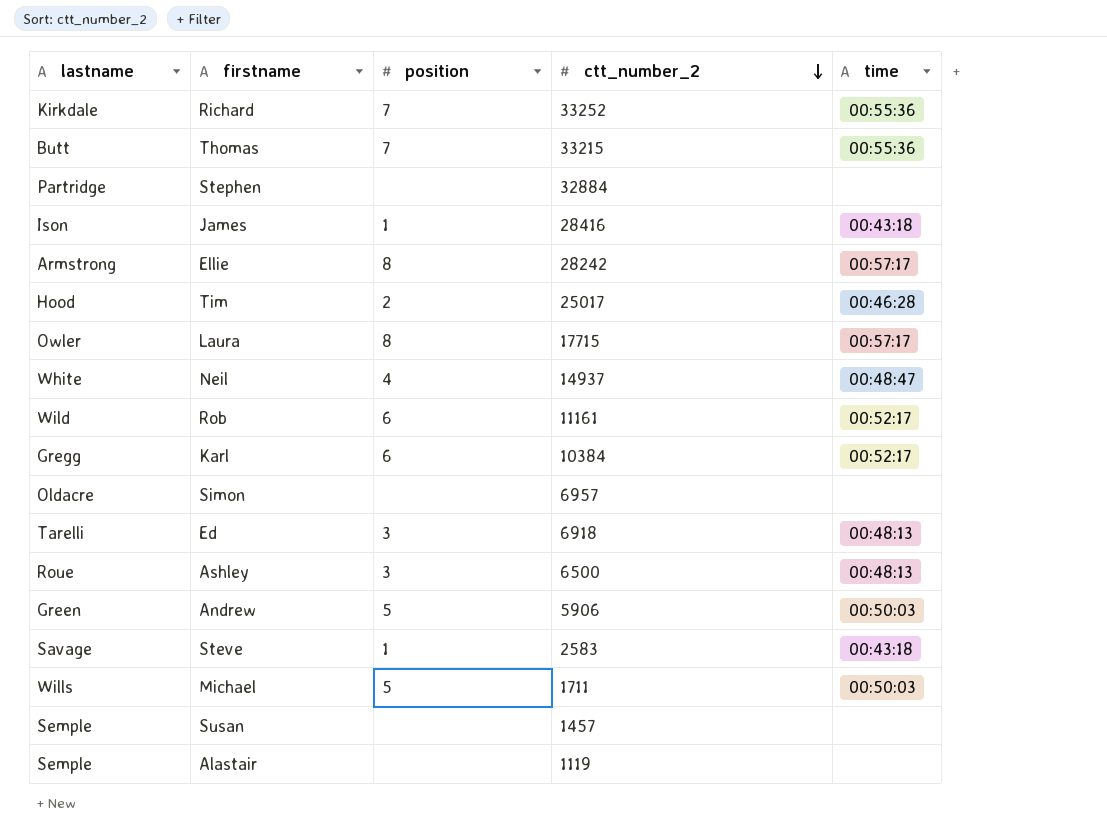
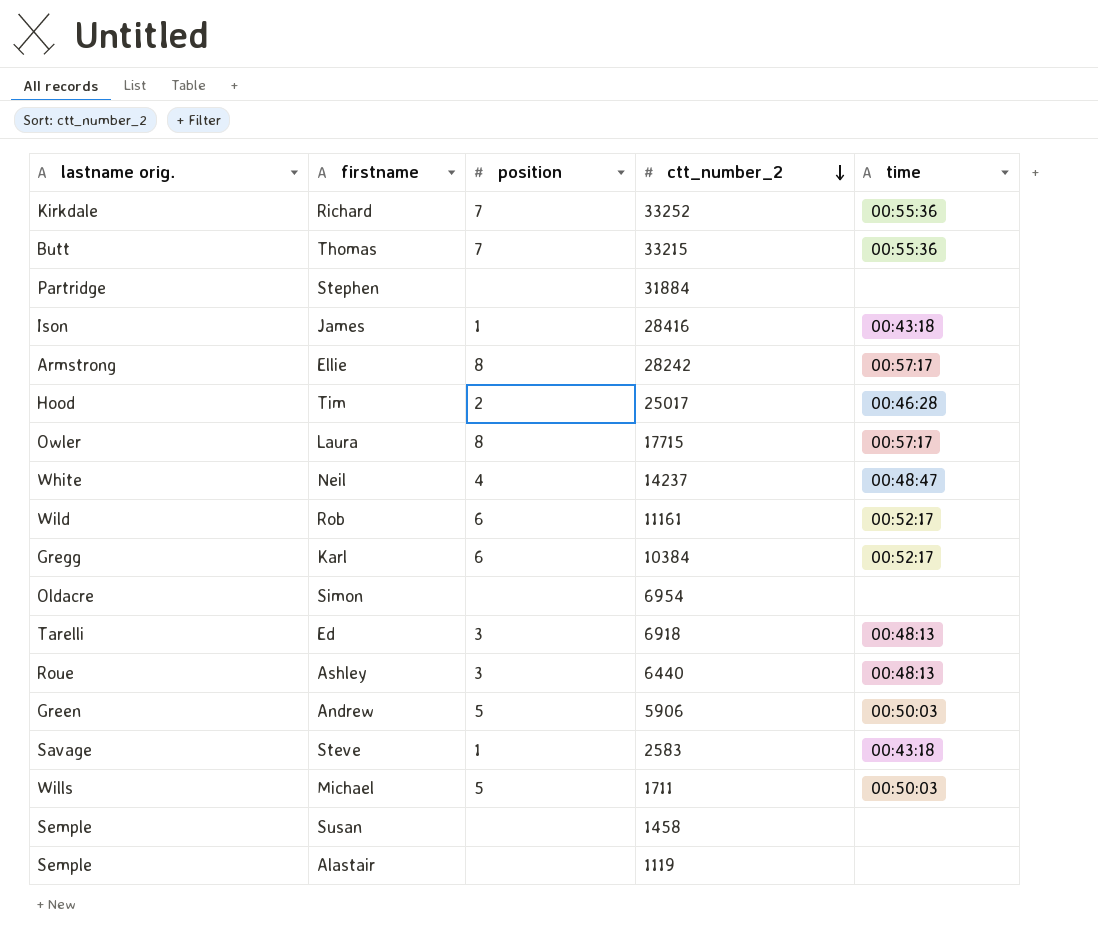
column name: lastname -> lastname orig.
Stephen | ctt_number_2: 32884 -> 31884
Neil | ctt_number_2: 14937 -> 14237
Simon | ctt_number_2: 6957 -> 6954
Ashley | ctt_number_2: 6500 -> 6440
Susan | ctt_number_2: 1457 -> 1458

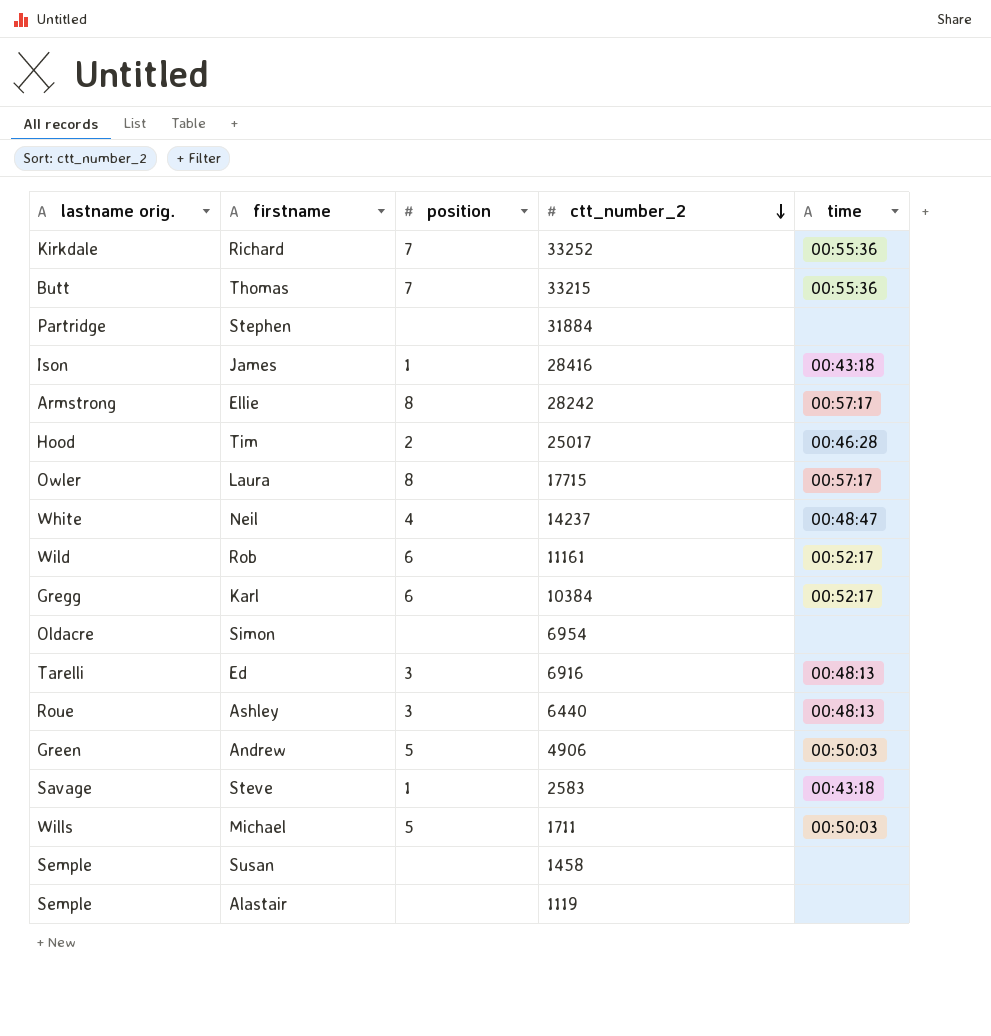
Ed | ctt_number_2: 6918 -> 6916
Andrew | ctt_number_2: 5906 -> 4906

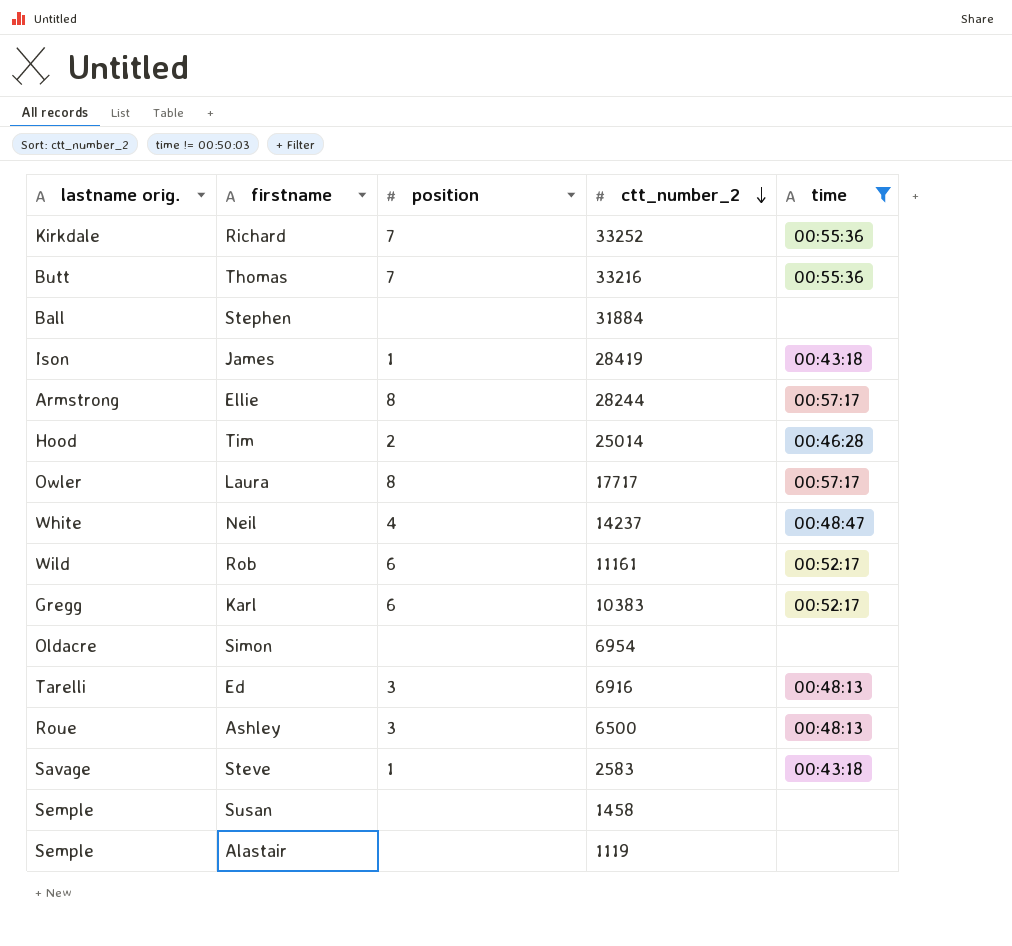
filter: none -> time != 00:50:03
Thomas | ctt_number_2: 33215 -> 33216
Stephen | lastname orig.: Partridge -> Ball
James | ctt_number_2: 28416 -> 28419
Ellie | ctt_number_2: 28242 -> 28244
Tim | ctt_number_2: 25017 -> 25014
Laura | ctt_number_2: 17715 -> 17717
Karl | ctt_number_2: 10384 -> 10383
Ashley | ctt_number_2: 6440 -> 6500

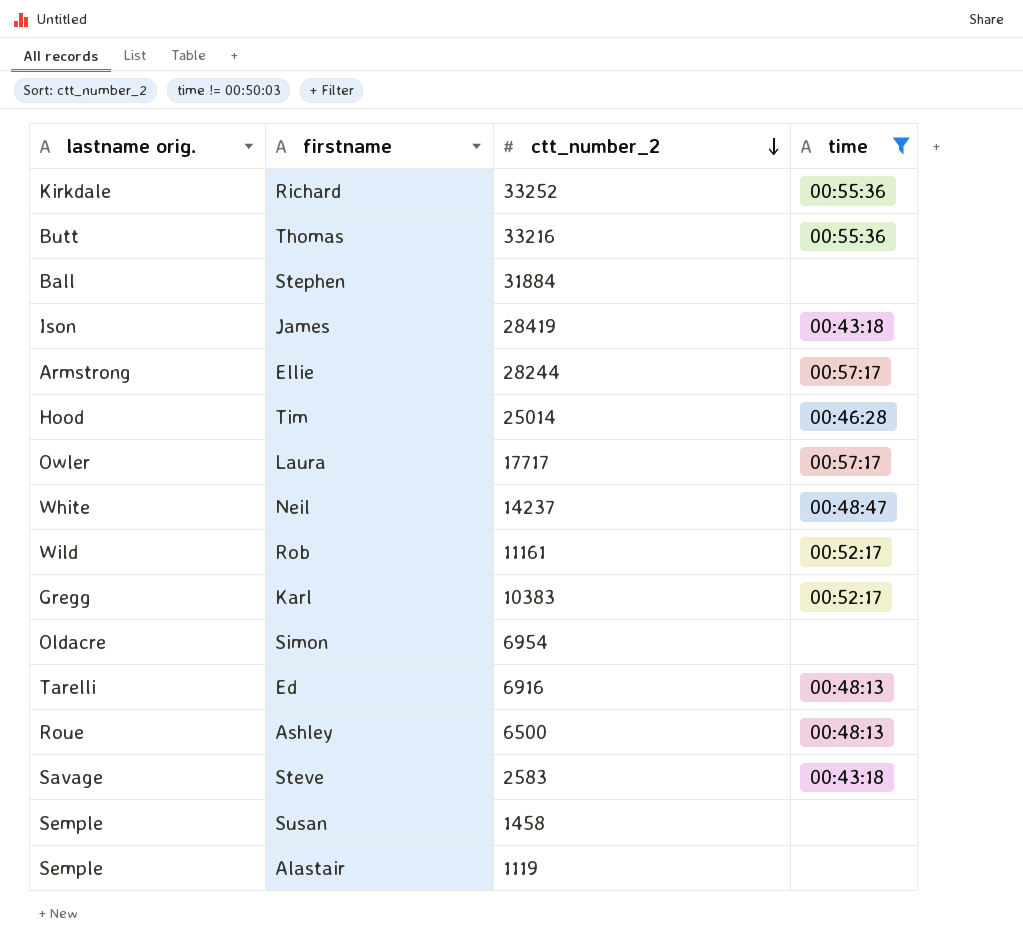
column position | position: 3 -> none

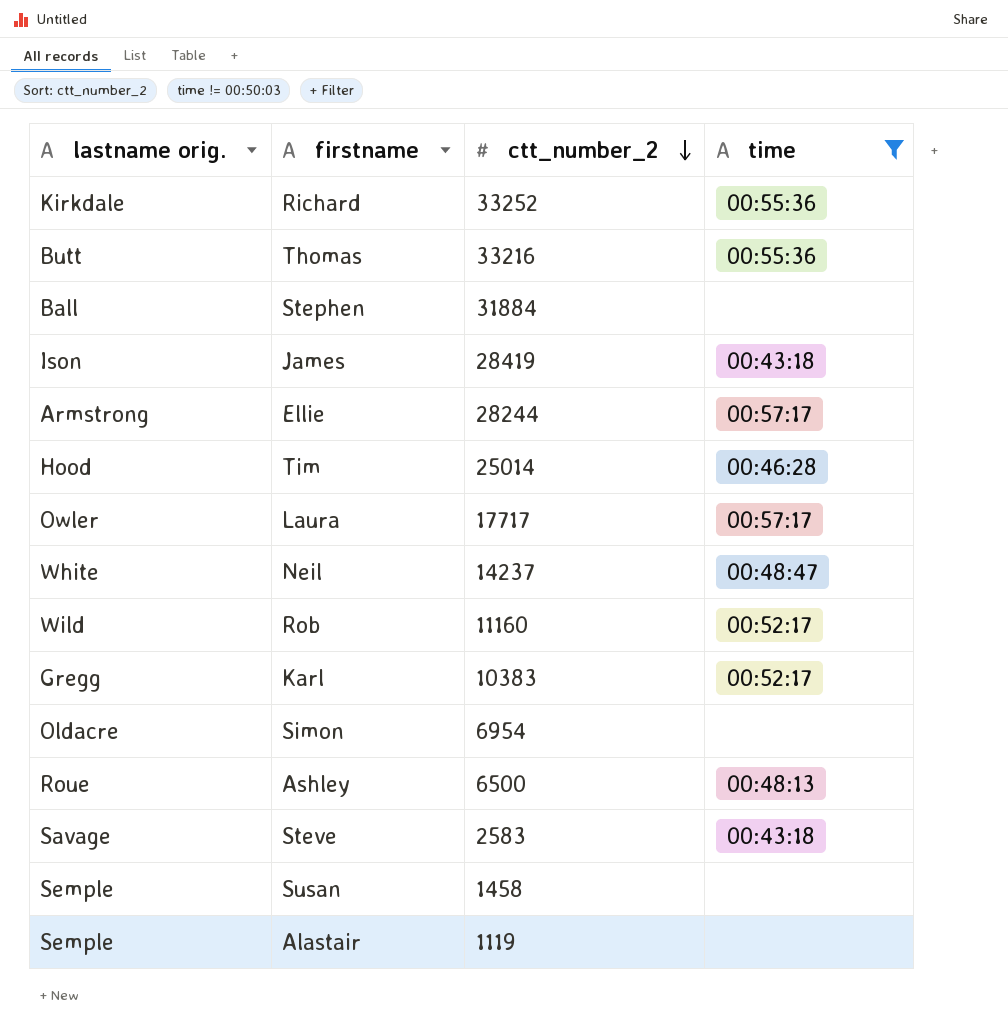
row Ed: Tarelli | 6916 | 00:48:13 -> none
Rob | ctt_number_2: 11161 -> 11160

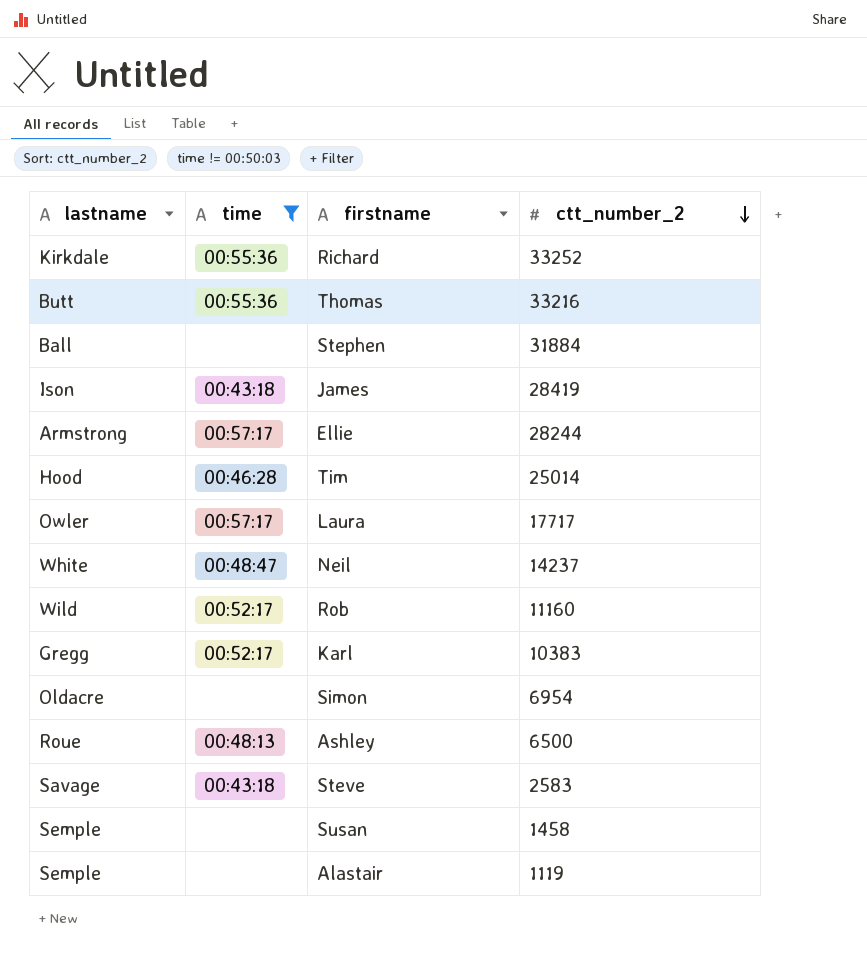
column name: lastname orig. -> lastname
column time | position: 4 -> 2

